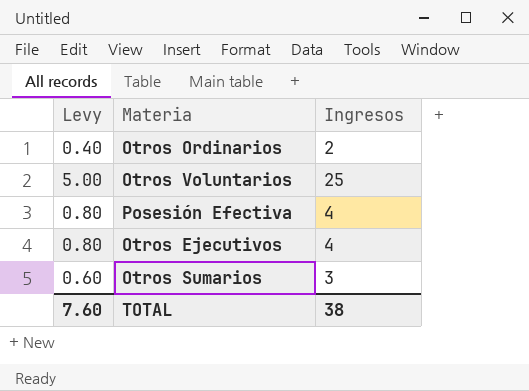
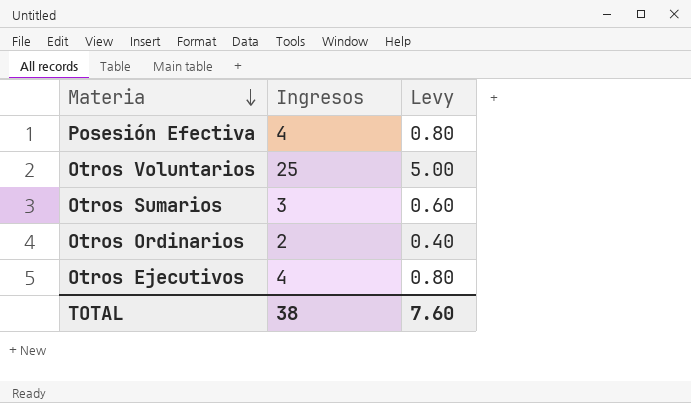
row order: none -> Materia descending
column Levy | position: 1 -> 3

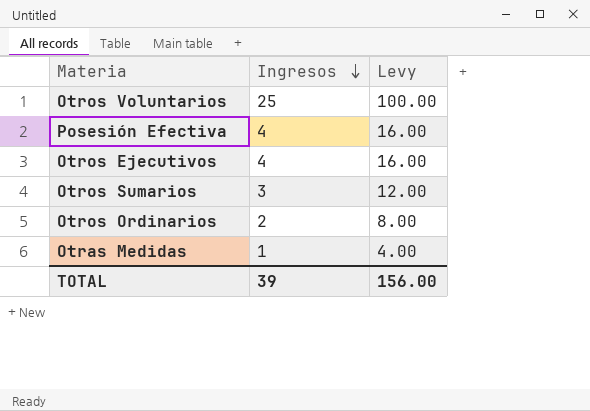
row order: Materia descending -> Ingresos descending
column Levy | formula: [Ingresos] * 0.2 -> [Ingresos] * 4
row Otras Medidas: none -> 1 | 4.00
TOTAL | Ingresos: 38 -> 39
TOTAL | Levy: 7.60 -> 156.00

